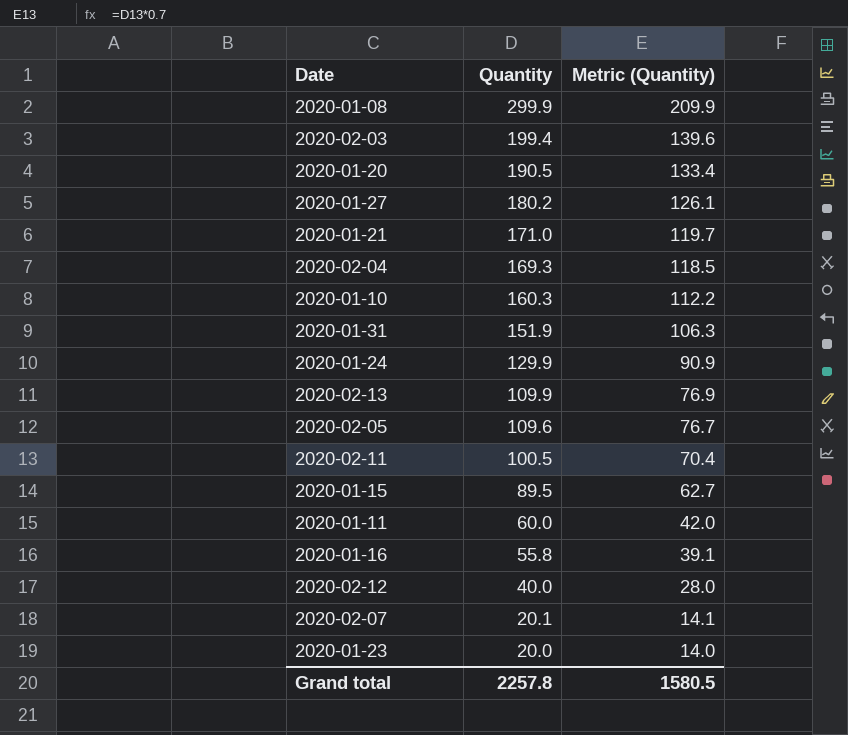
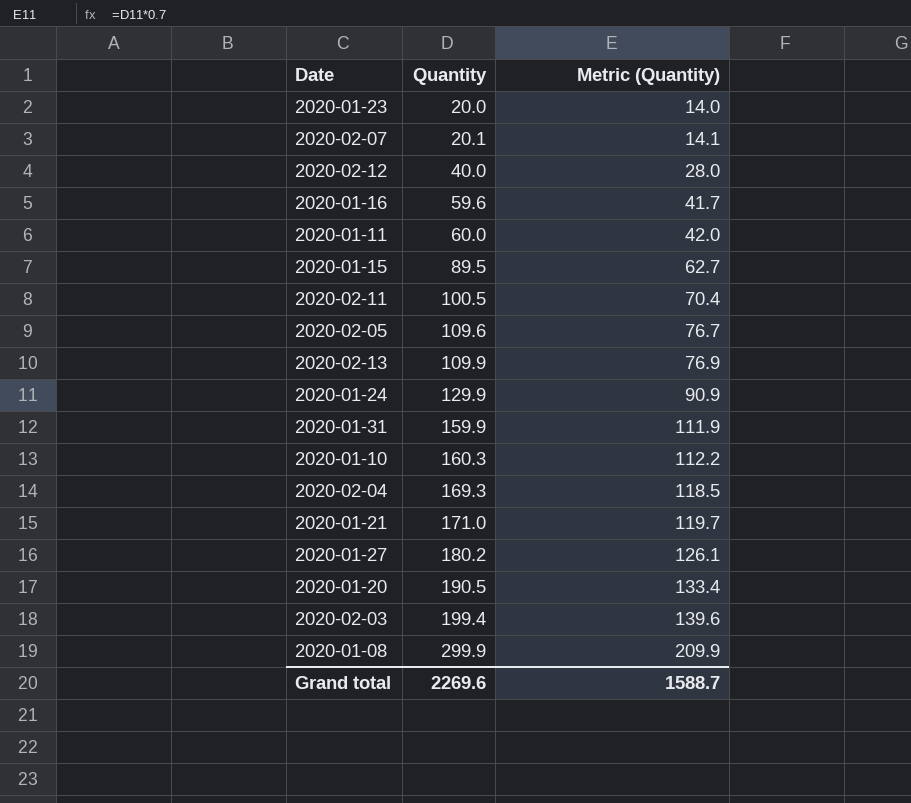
row order: Quantity descending -> Quantity ascending
2020-01-16 | Quantity: 55.8 -> 59.6
2020-01-16 | Metric (Quantity): 39.1 -> 41.7
2020-01-31 | Quantity: 151.9 -> 159.9
2020-01-31 | Metric (Quantity): 106.3 -> 111.9
Grand total | Quantity: 2257.8 -> 2269.6
Grand total | Metric (Quantity): 1580.5 -> 1588.7

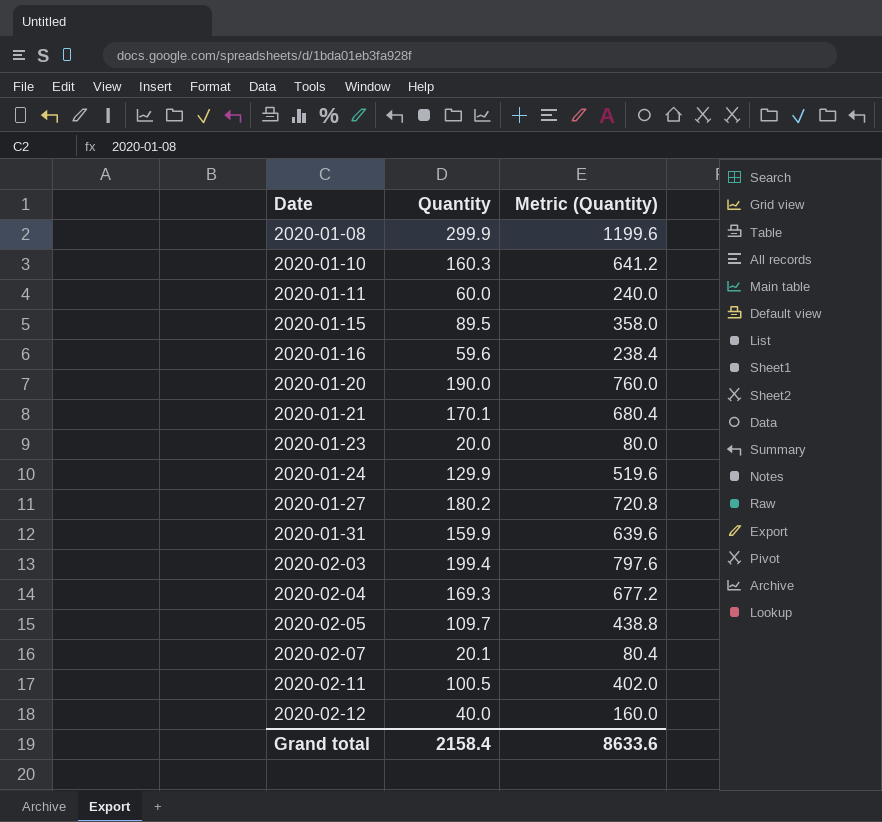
row order: Quantity ascending -> Date ascending
column Metric (Quantity) | formula: [Quantity] * 0.7 -> [Quantity] * 4
row 2020-02-13: 109.9 | 76.9 -> none
2020-01-20 | Quantity: 190.5 -> 190.0
2020-01-21 | Quantity: 171.0 -> 170.1
2020-02-05 | Quantity: 109.6 -> 109.7
Grand total | Quantity: 2269.6 -> 2158.4
Grand total | Metric (Quantity): 1588.7 -> 8633.6

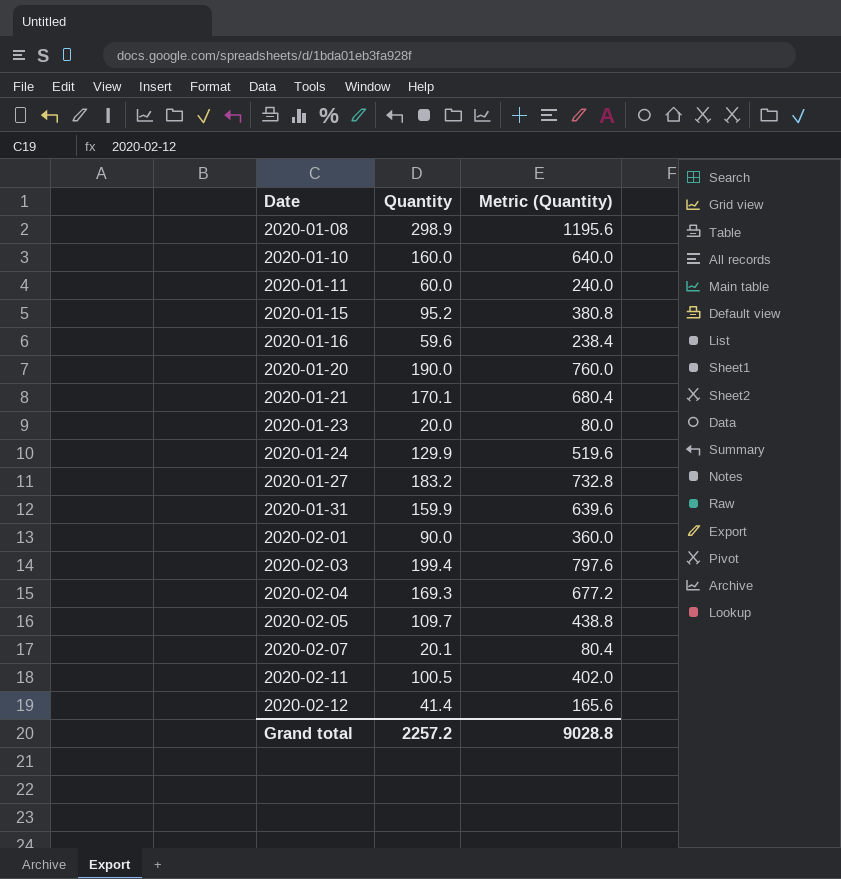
2020-01-08 | Quantity: 299.9 -> 298.9
2020-01-08 | Metric (Quantity): 1199.6 -> 1195.6
2020-01-10 | Quantity: 160.3 -> 160.0
2020-01-10 | Metric (Quantity): 641.2 -> 640.0
2020-01-15 | Quantity: 89.5 -> 95.2
2020-01-15 | Metric (Quantity): 358.0 -> 380.8
2020-01-27 | Quantity: 180.2 -> 183.2
2020-01-27 | Metric (Quantity): 720.8 -> 732.8
row 2020-02-01: none -> 90.0 | 360.0
2020-02-12 | Quantity: 40.0 -> 41.4
2020-02-12 | Metric (Quantity): 160.0 -> 165.6
Grand total | Quantity: 2158.4 -> 2257.2
Grand total | Metric (Quantity): 8633.6 -> 9028.8

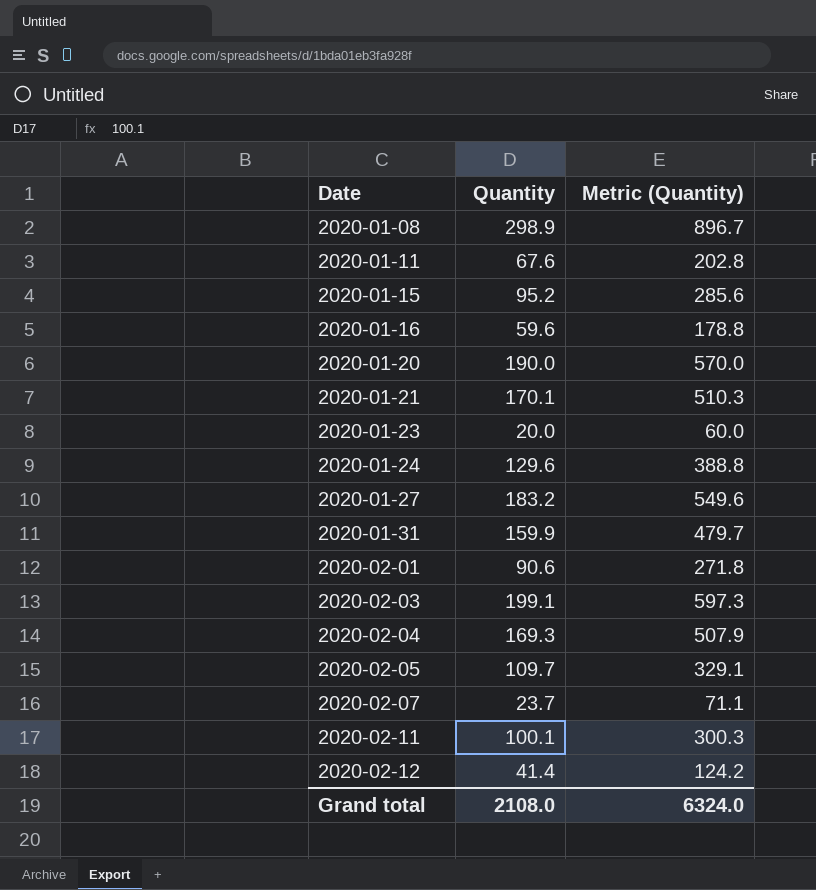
column Metric (Quantity) | formula: [Quantity] * 4 -> [Quantity] * 3
row 2020-01-10: 160.0 | 640.0 -> none
2020-01-11 | Quantity: 60.0 -> 67.6
2020-01-24 | Quantity: 129.9 -> 129.6
2020-02-01 | Quantity: 90.0 -> 90.6
2020-02-03 | Quantity: 199.4 -> 199.1
2020-02-07 | Quantity: 20.1 -> 23.7
2020-02-11 | Quantity: 100.5 -> 100.1
Grand total | Quantity: 2257.2 -> 2108.0
Grand total | Metric (Quantity): 9028.8 -> 6324.0

